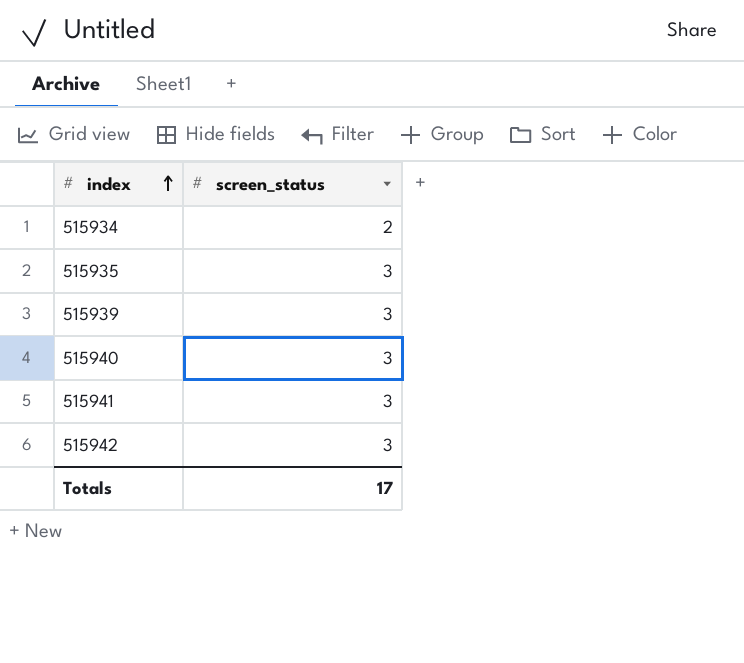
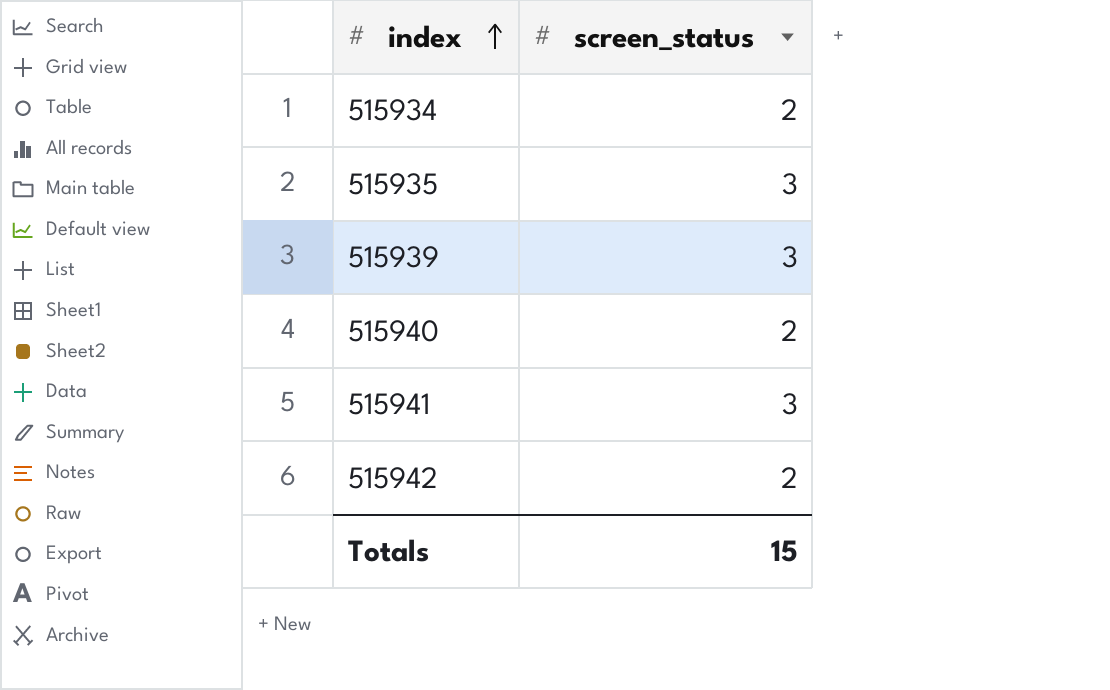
515940 | screen_status: 3 -> 2
515942 | screen_status: 3 -> 2
Totals | screen_status: 17 -> 15

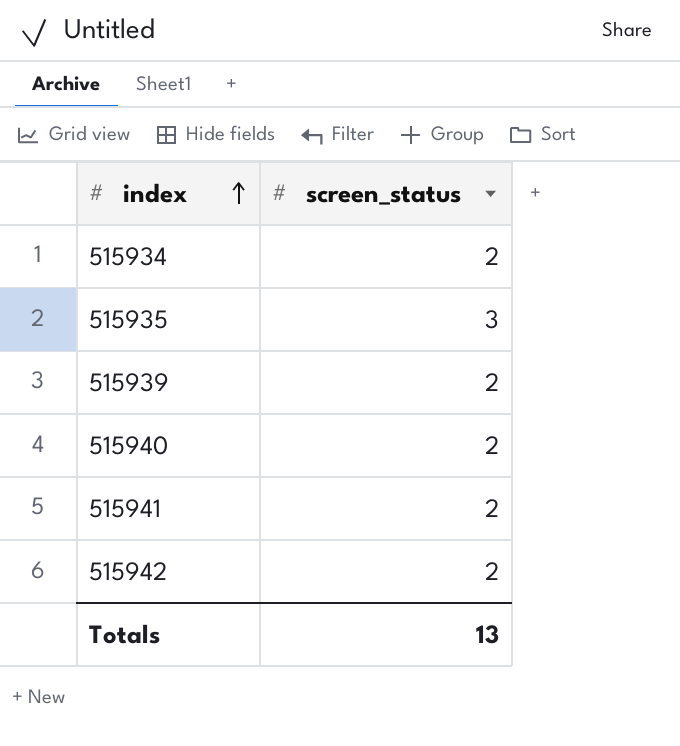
515939 | screen_status: 3 -> 2
515941 | screen_status: 3 -> 2
Totals | screen_status: 15 -> 13

